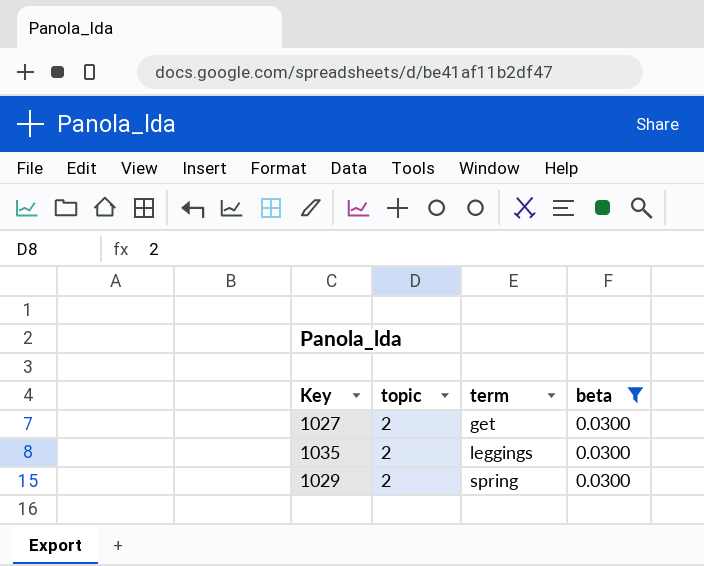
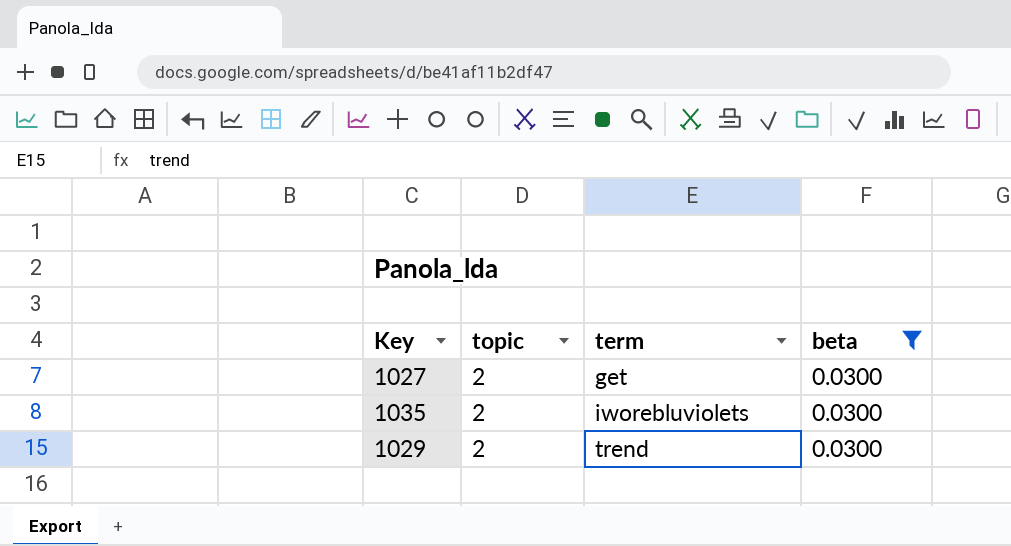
1035 | term: leggings -> iworebluviolets
1029 | term: spring -> trend

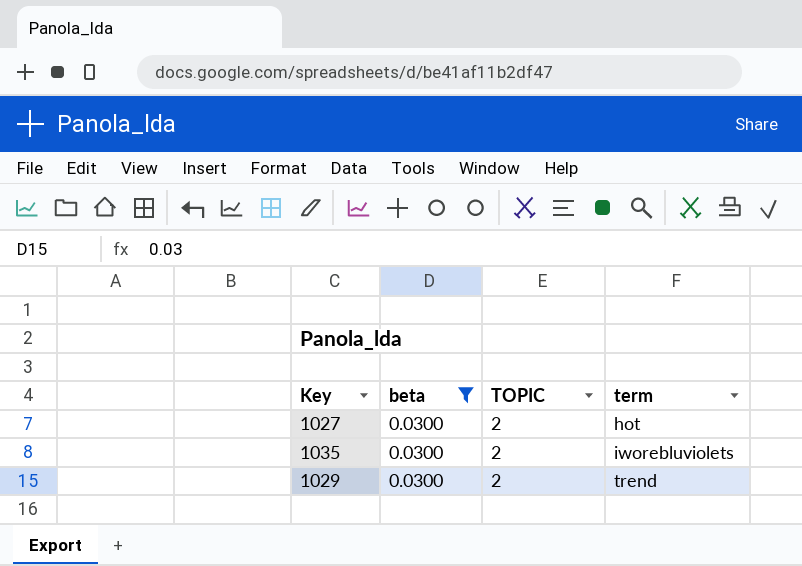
column beta | position: 4 -> 2
column name: topic -> TOPIC
1027 | term: get -> hot

